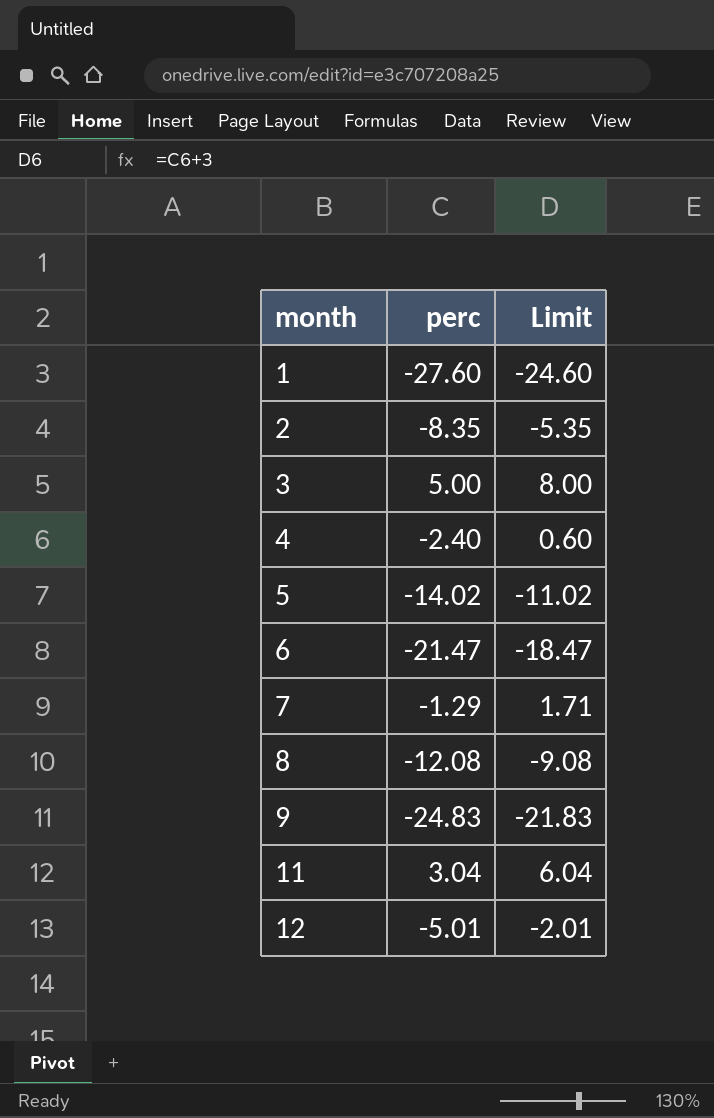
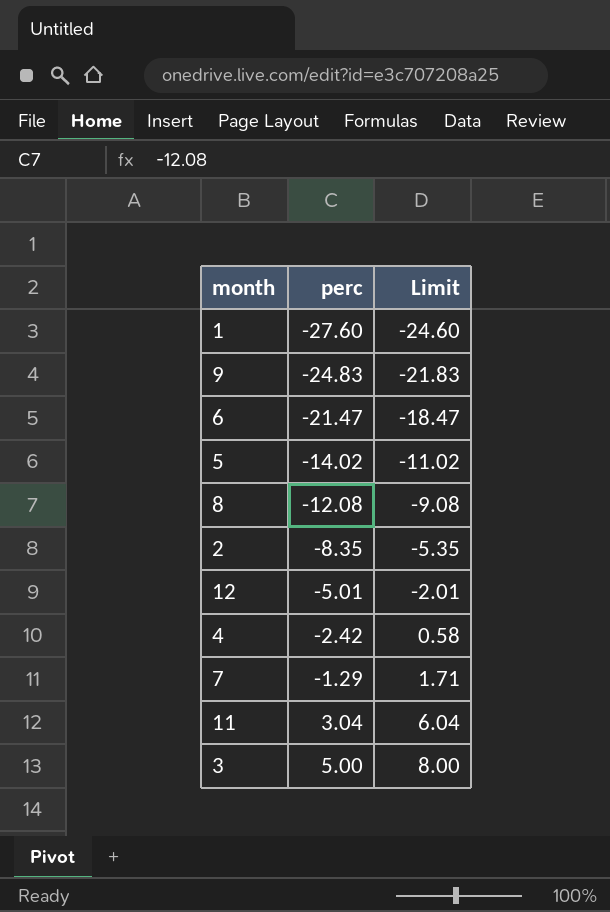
row order: month ascending -> perc ascending
4 | perc: -2.40 -> -2.42
4 | Limit: 0.60 -> 0.58

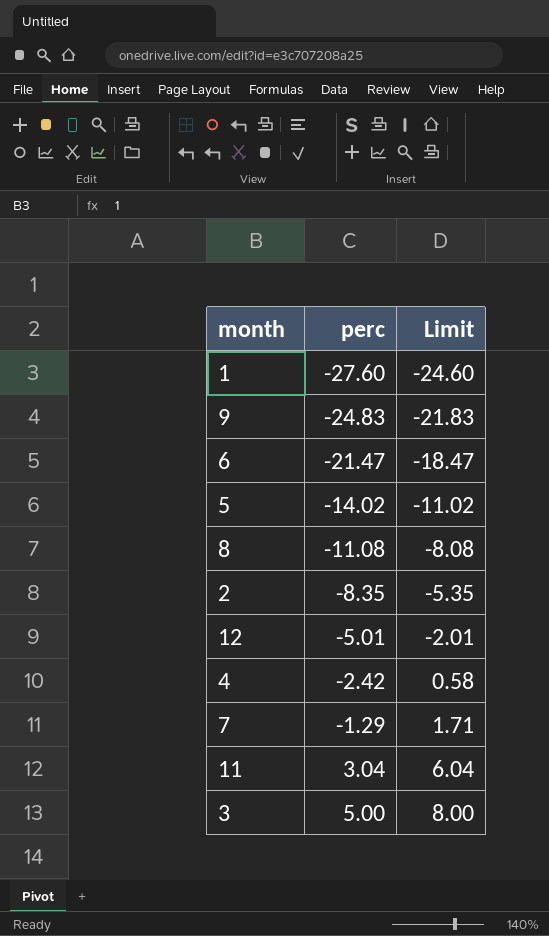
8 | perc: -12.08 -> -11.08
8 | Limit: -9.08 -> -8.08

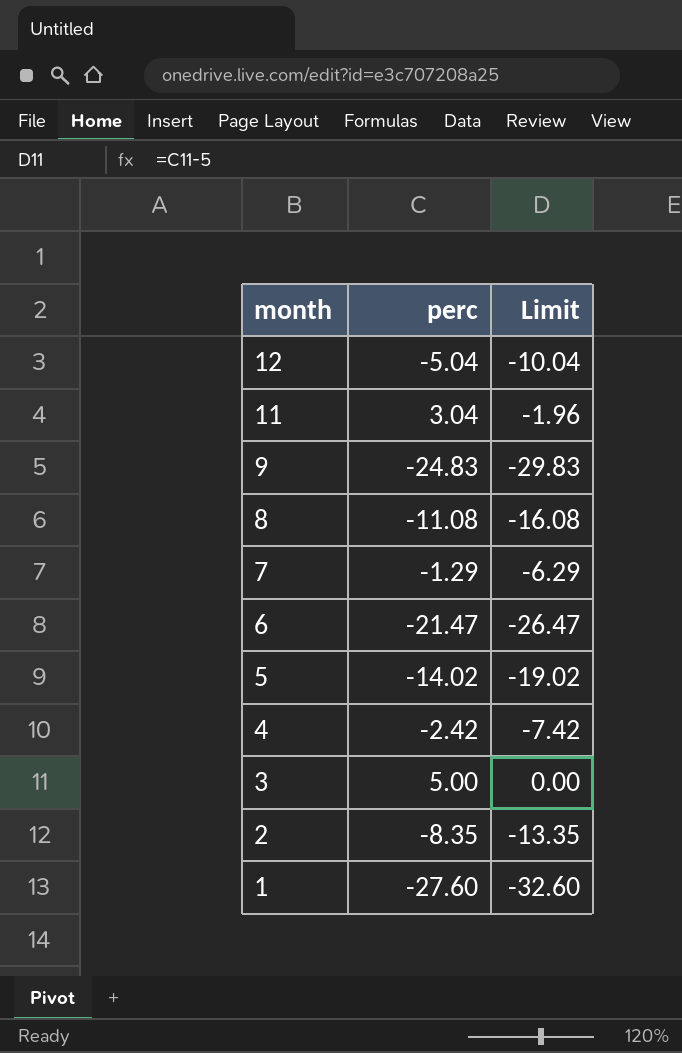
row order: perc ascending -> month descending
column Limit | formula: [perc] + 3 -> [perc] - 5
12 | perc: -5.01 -> -5.04

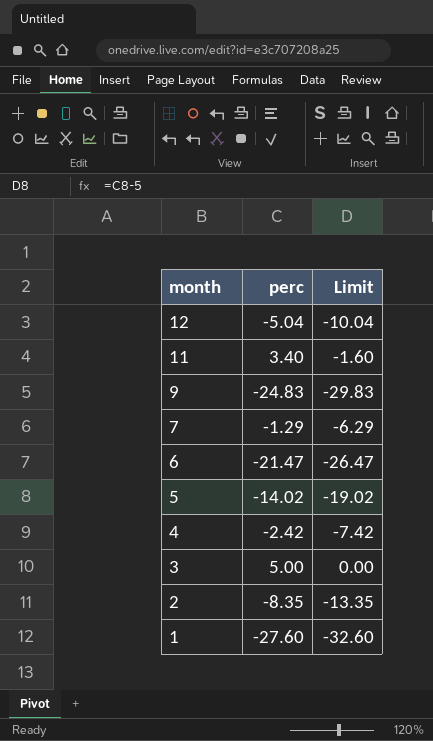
row 8: -11.08 | -16.08 -> none
11 | perc: 3.04 -> 3.40
11 | Limit: -1.96 -> -1.60

